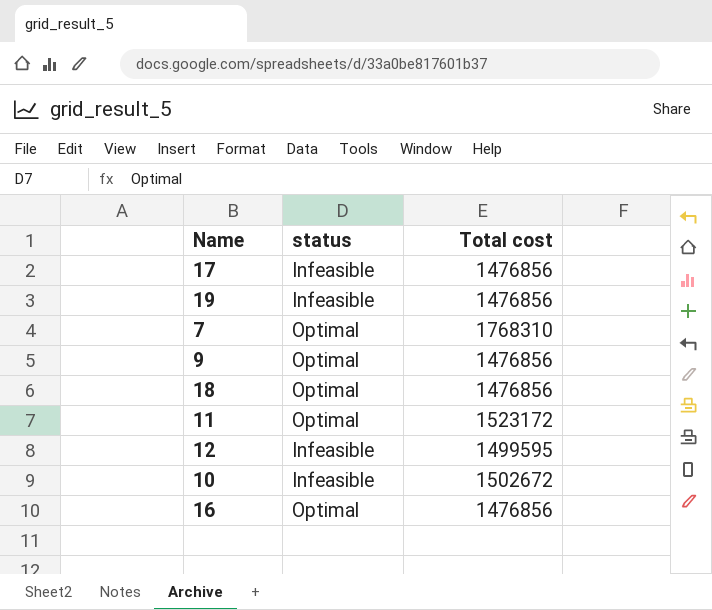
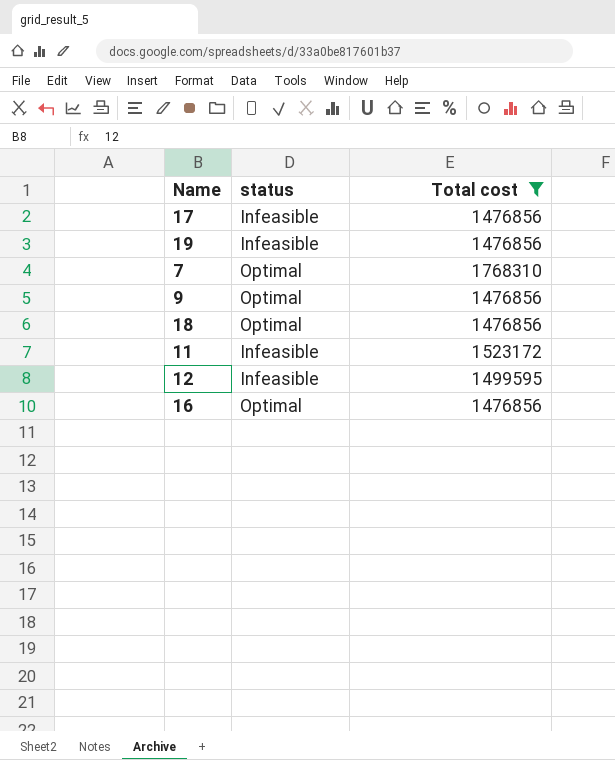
filter: none -> Total cost != 1502672
11 | status: Optimal -> Infeasible

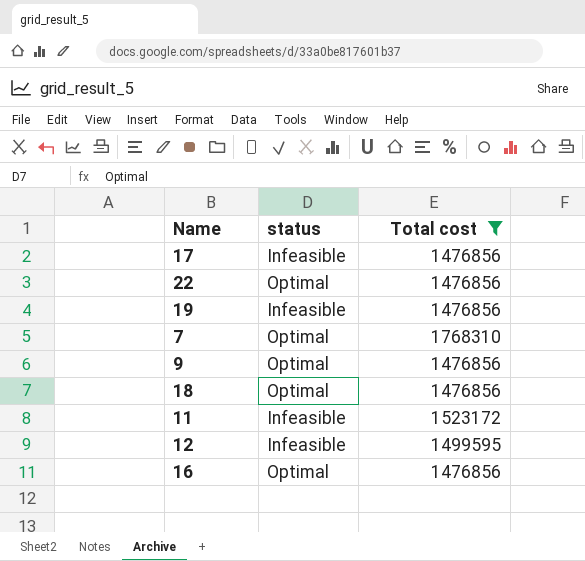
row 22: none -> Optimal | 1476856

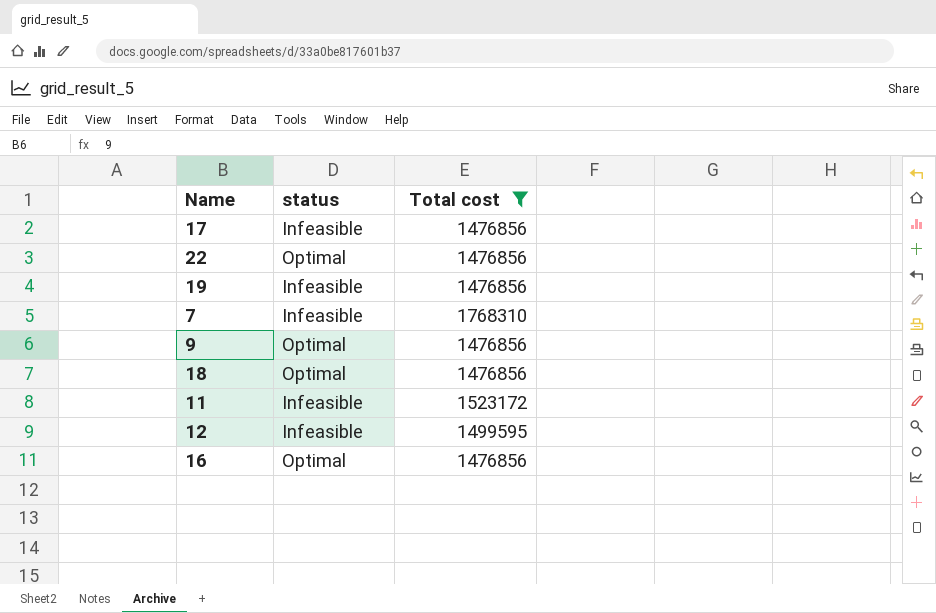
7 | status: Optimal -> Infeasible

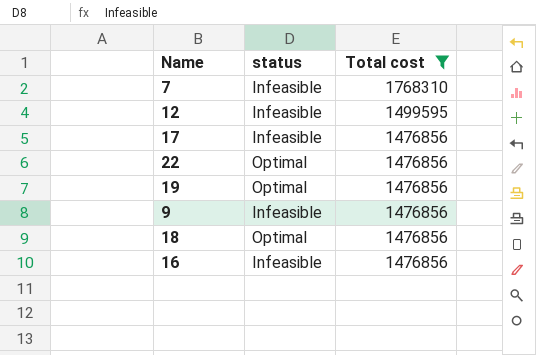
row order: none -> Total cost descending
row 11: Infeasible | 1523172 -> none
19 | status: Infeasible -> Optimal
9 | status: Optimal -> Infeasible
16 | status: Optimal -> Infeasible

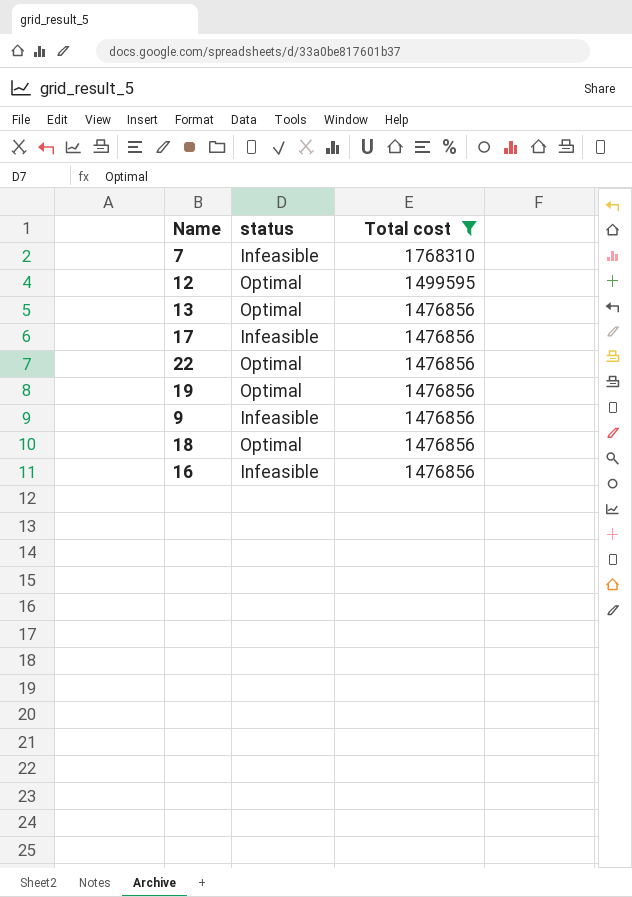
12 | status: Infeasible -> Optimal
row 13: none -> Optimal | 1476856

